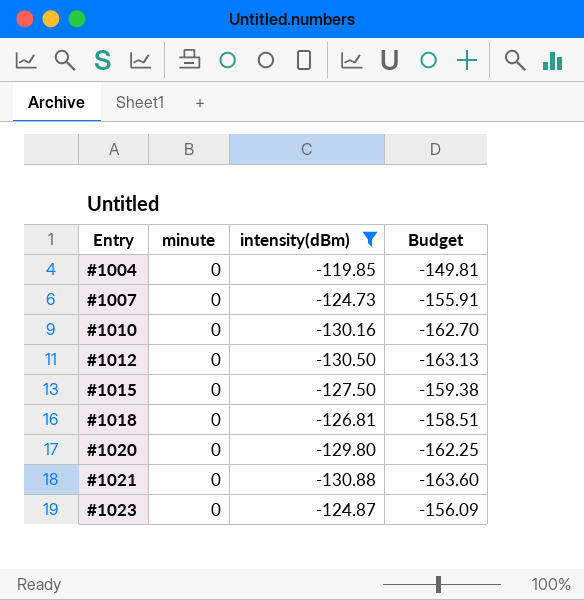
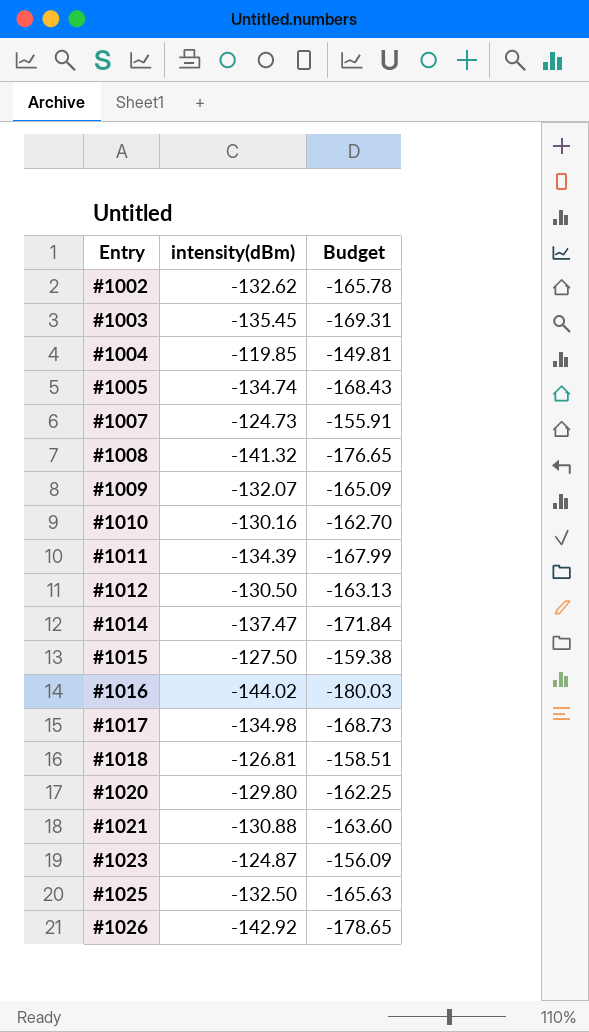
filter: intensity(dBm) >= -130.88 -> none
column minute | position: 2 -> none

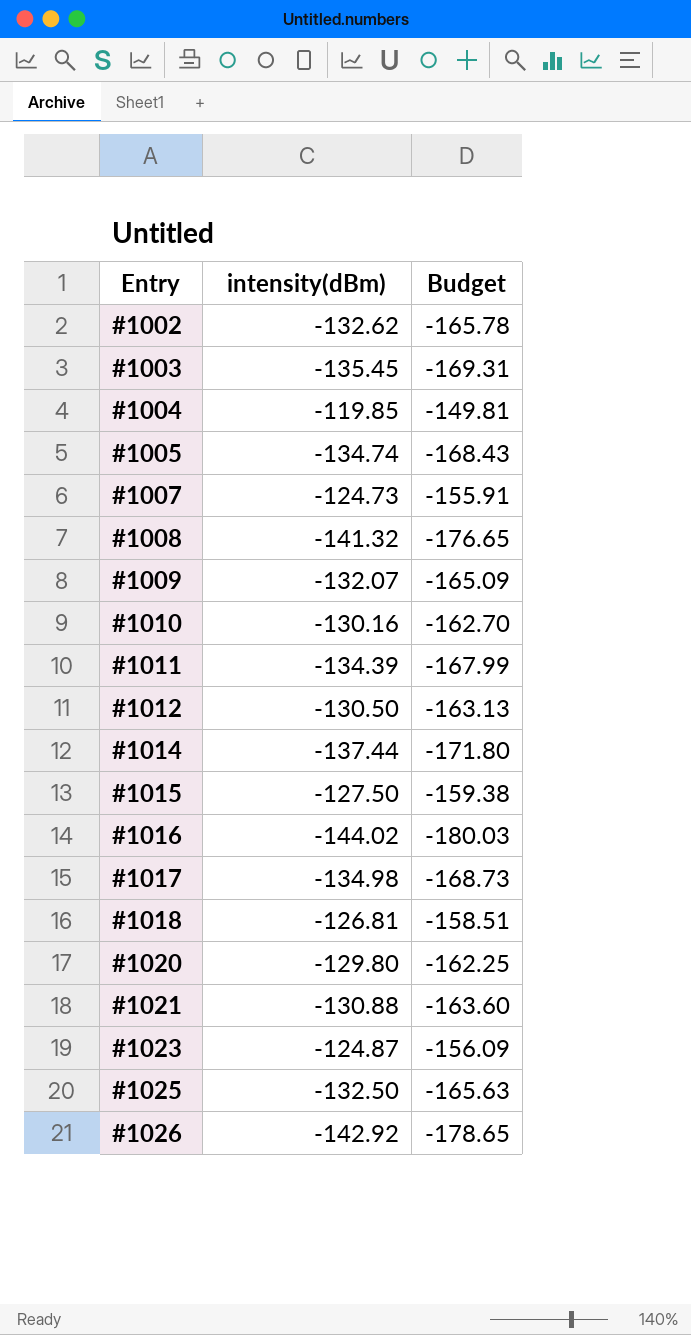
#1014 | intensity(dBm): -137.47 -> -137.44
#1014 | Budget: -171.84 -> -171.80

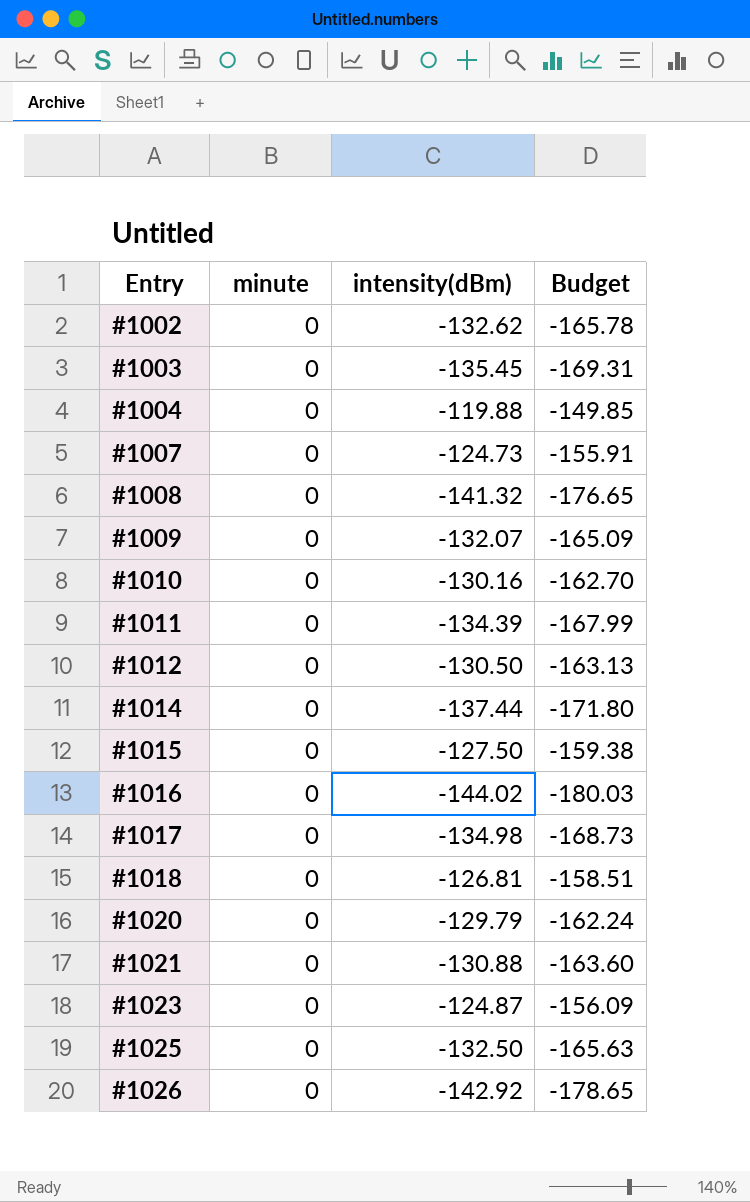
column minute | position: none -> 2
row #1005: -134.74 | -168.43 -> none
#1004 | intensity(dBm): -119.85 -> -119.88
#1004 | Budget: -149.81 -> -149.85
#1020 | intensity(dBm): -129.80 -> -129.79
#1020 | Budget: -162.25 -> -162.24

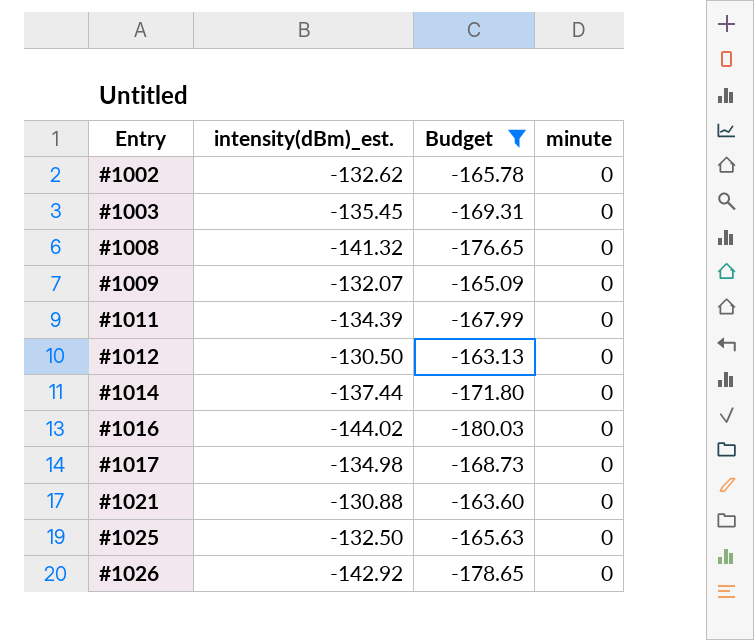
filter: none -> Budget <= -163.13
column name: intensity(dBm) -> intensity(dBm)_est.
column minute | position: 2 -> 4

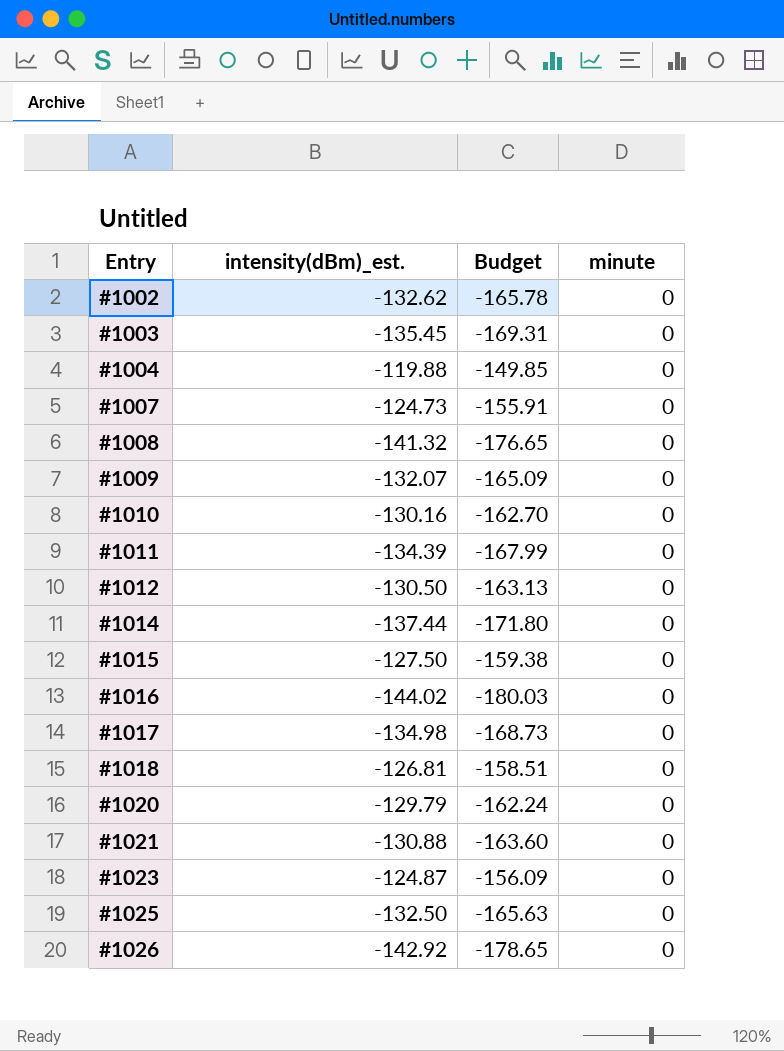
filter: Budget <= -163.13 -> none

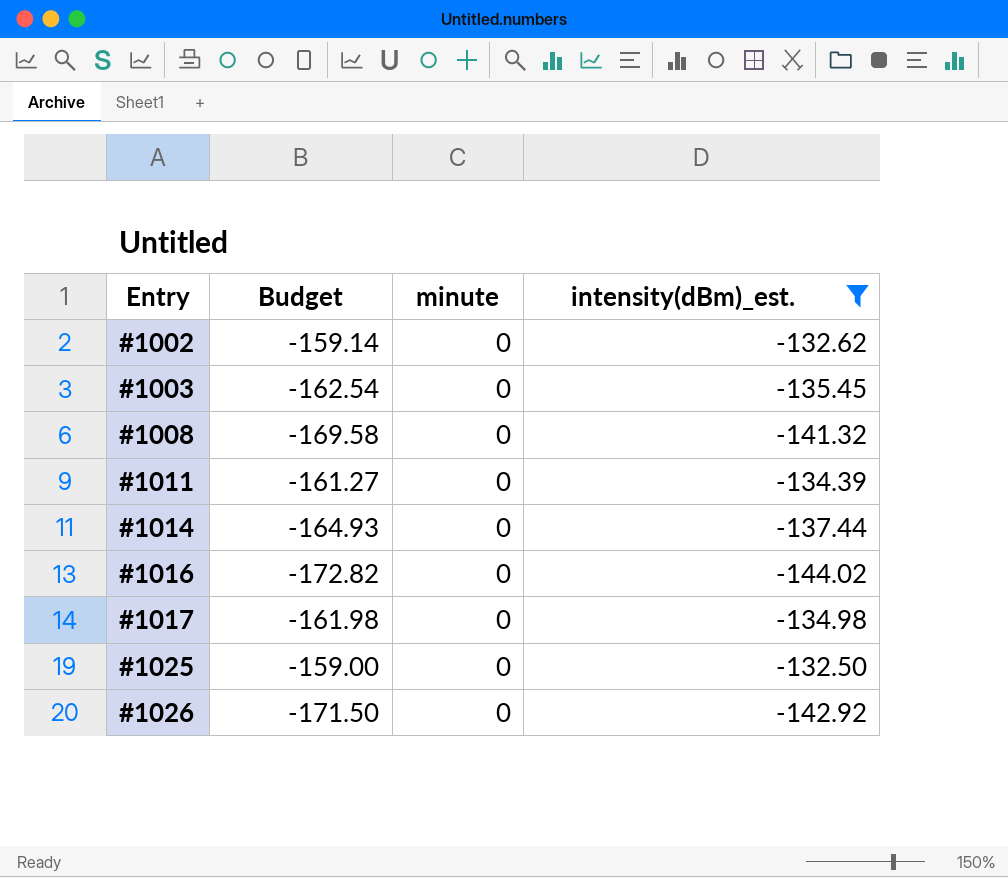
filter: none -> intensity(dBm)_est. <= -132.50
column Budget | formula: [intensity(dBm)_est.] * 1.25 -> [intensity(dBm)_est.] * 1.2
column intensity(dBm)_est. | position: 2 -> 4

